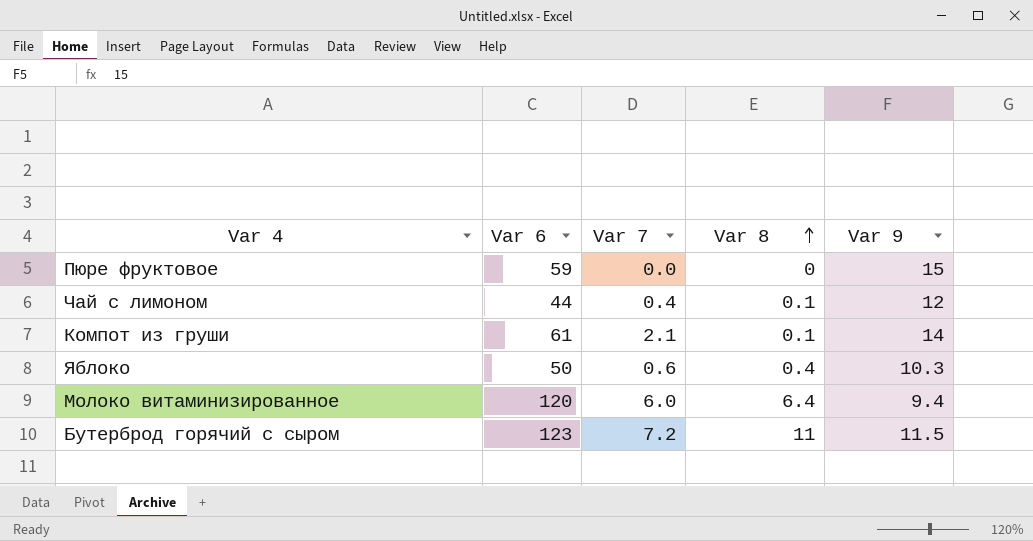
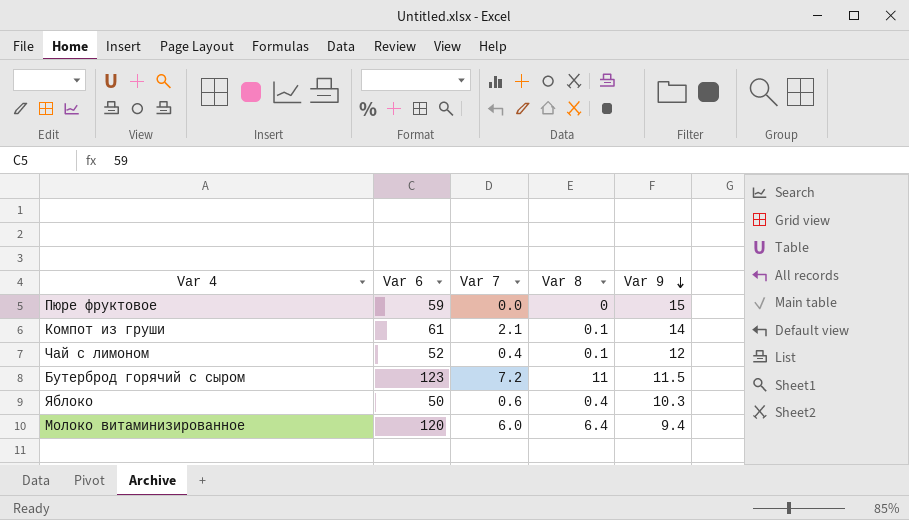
row order: Var 8 ascending -> Var 9 descending
Чай с лимоном | Var 6: 44 -> 52

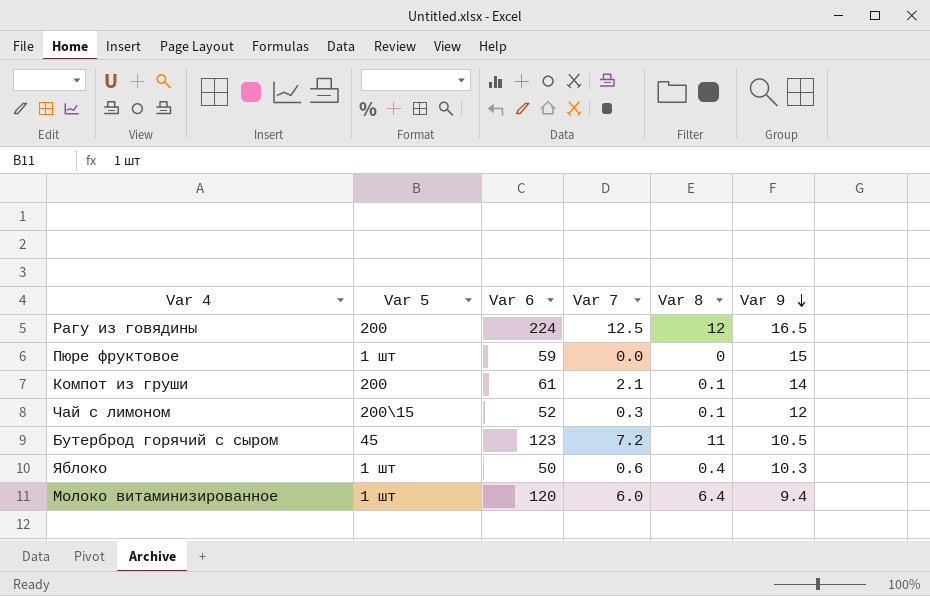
column Var 5 | position: none -> 2
row Рагу из говядины: none -> 200 | 224 | 12.5 | 12 | 16.5
Чай с лимоном | Var 7: 0.4 -> 0.3
Бутерброд горячий с сыром | Var 9: 11.5 -> 10.5

